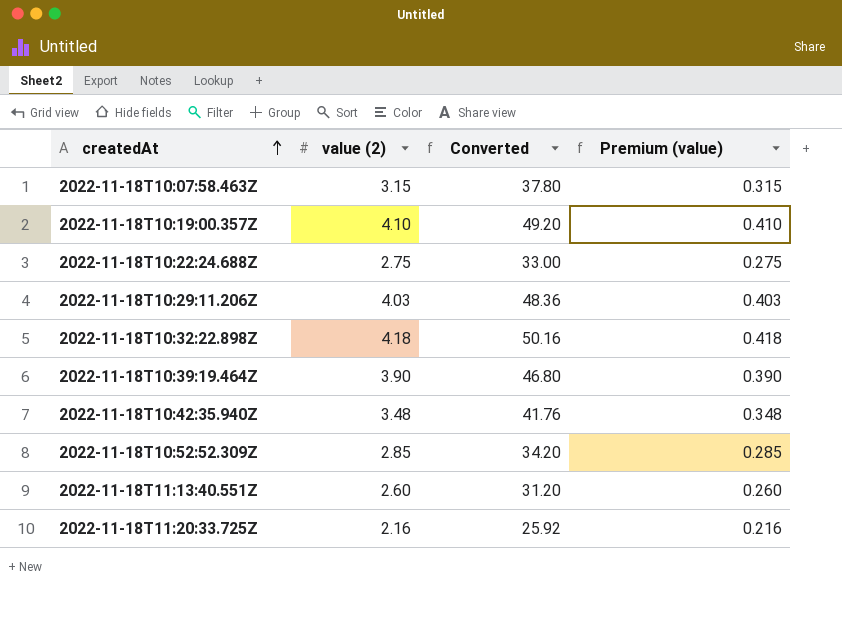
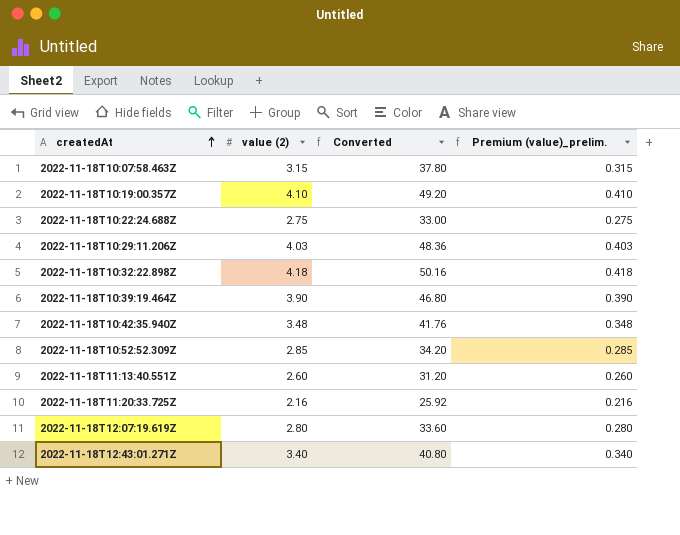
column name: Premium (value) -> Premium (value)_prelim.
row 2022-11-18T12:07:19.619Z: none -> 2.80 | 33.60 | 0.280
row 2022-11-18T12:43:01.271Z: none -> 3.40 | 40.80 | 0.340

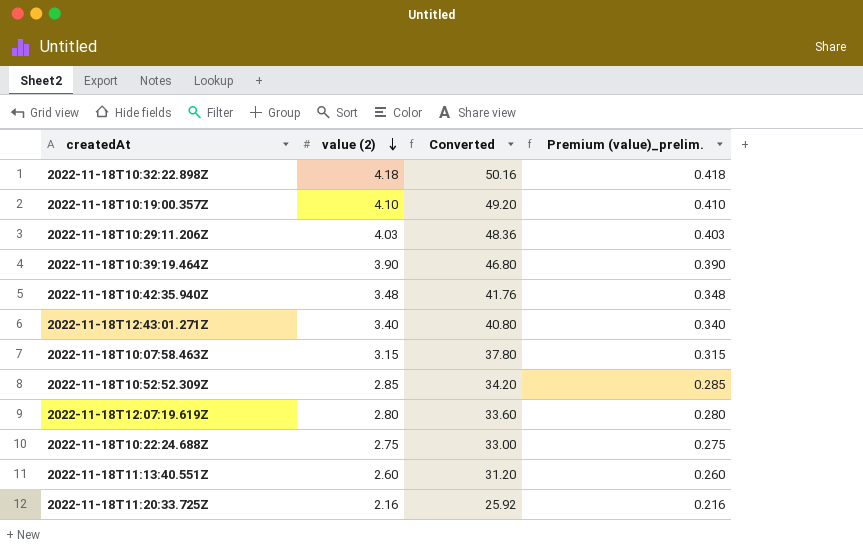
row order: createdAt ascending -> value (2) descending

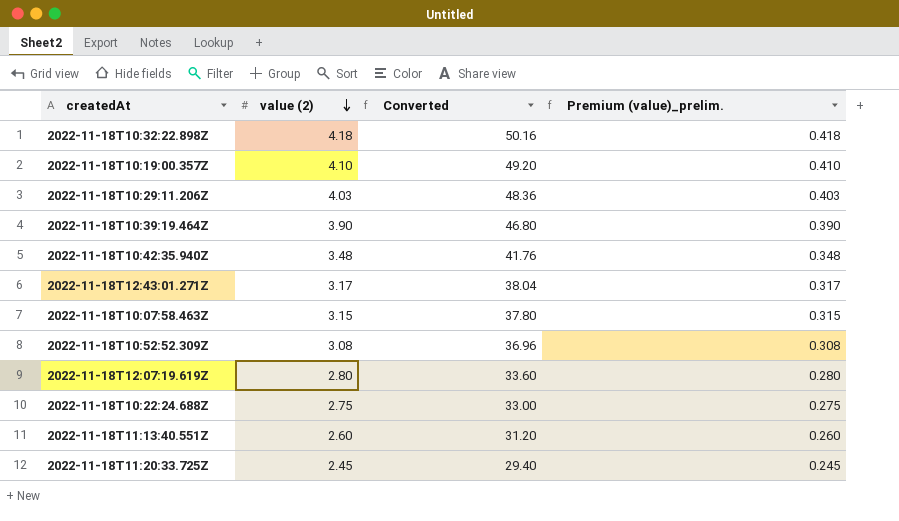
2022-11-18T12:43:01.271Z | value (2): 3.40 -> 3.17
2022-11-18T12:43:01.271Z | Converted: 40.80 -> 38.04
2022-11-18T12:43:01.271Z | Premium (value)_prelim.: 0.340 -> 0.317
2022-11-18T10:52:52.309Z | value (2): 2.85 -> 3.08
2022-11-18T10:52:52.309Z | Converted: 34.20 -> 36.96
2022-11-18T10:52:52.309Z | Premium (value)_prelim.: 0.285 -> 0.308
2022-11-18T11:20:33.725Z | value (2): 2.16 -> 2.45
2022-11-18T11:20:33.725Z | Converted: 25.92 -> 29.40
2022-11-18T11:20:33.725Z | Premium (value)_prelim.: 0.216 -> 0.245

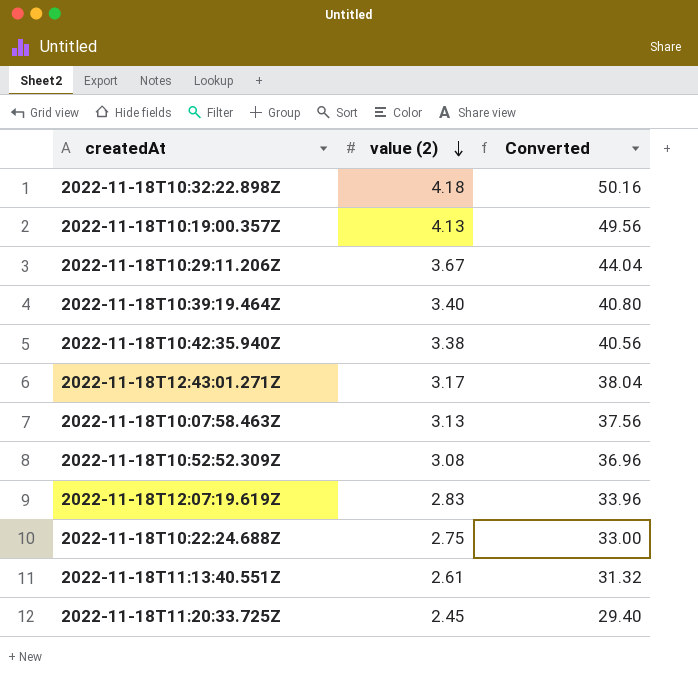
column Premium (value)_prelim. | formula: [value (2)] * 0.1 -> none
2022-11-18T10:19:00.357Z | value (2): 4.10 -> 4.13
2022-11-18T10:19:00.357Z | Converted: 49.20 -> 49.56
2022-11-18T10:29:11.206Z | value (2): 4.03 -> 3.67
2022-11-18T10:29:11.206Z | Converted: 48.36 -> 44.04
2022-11-18T10:39:19.464Z | value (2): 3.90 -> 3.40
2022-11-18T10:39:19.464Z | Converted: 46.80 -> 40.80
2022-11-18T10:42:35.940Z | value (2): 3.48 -> 3.38
2022-11-18T10:42:35.940Z | Converted: 41.76 -> 40.56
2022-11-18T10:07:58.463Z | value (2): 3.15 -> 3.13
2022-11-18T10:07:58.463Z | Converted: 37.80 -> 37.56
2022-11-18T12:07:19.619Z | value (2): 2.80 -> 2.83
2022-11-18T12:07:19.619Z | Converted: 33.60 -> 33.96
2022-11-18T11:13:40.551Z | value (2): 2.60 -> 2.61
2022-11-18T11:13:40.551Z | Converted: 31.20 -> 31.32

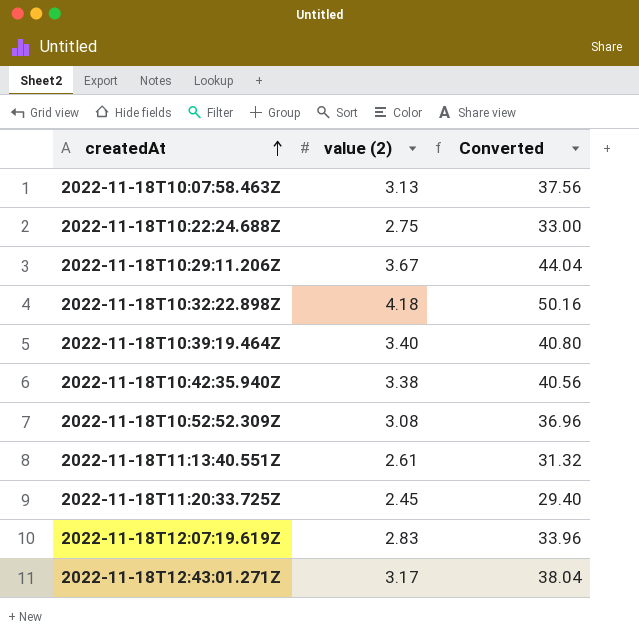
row order: value (2) descending -> createdAt ascending
row 2022-11-18T10:19:00.357Z: 4.13 | 49.56 -> none

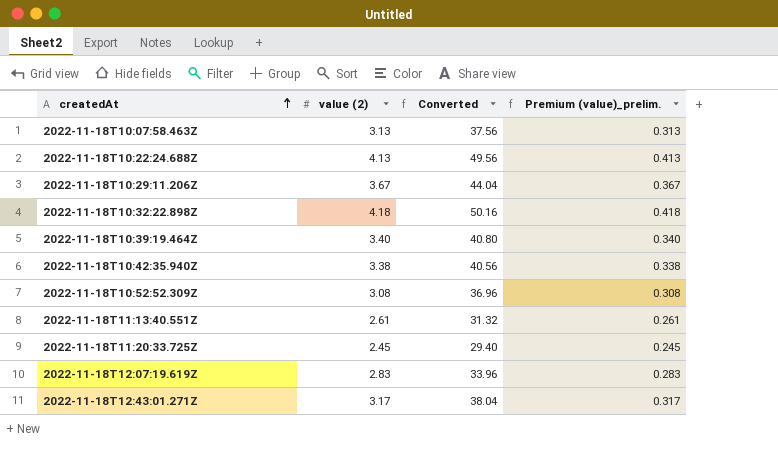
column Premium (value)_prelim. | formula: none -> [value (2)] * 0.1
2022-11-18T10:22:24.688Z | value (2): 2.75 -> 4.13
2022-11-18T10:22:24.688Z | Converted: 33.00 -> 49.56

